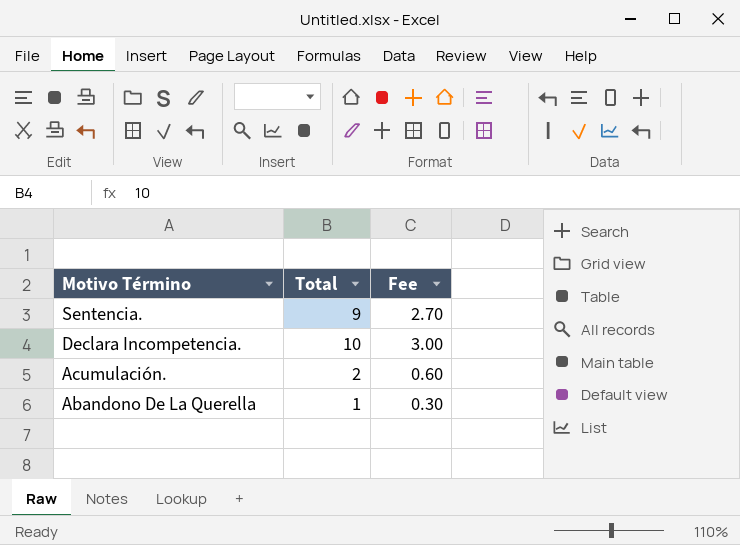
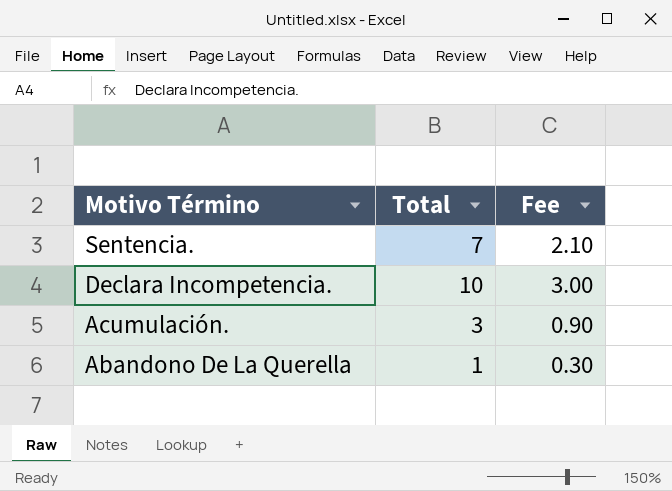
Sentencia. | Total: 9 -> 7
Sentencia. | Fee: 2.70 -> 2.10
Acumulación. | Total: 2 -> 3
Acumulación. | Fee: 0.60 -> 0.90

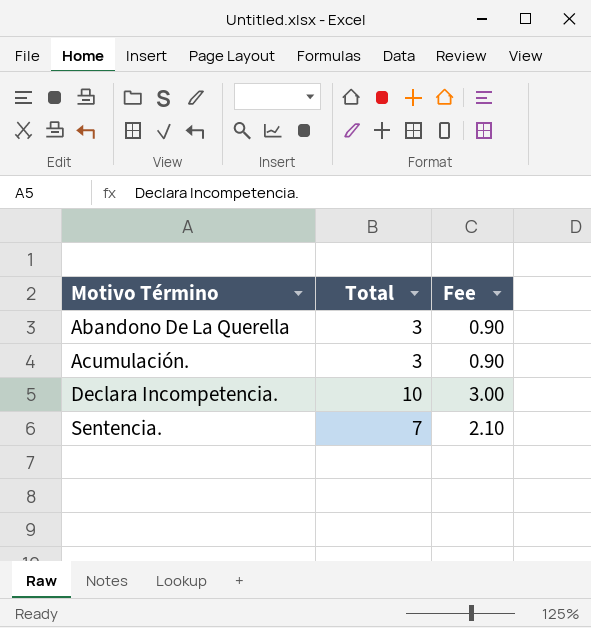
row order: Motivo Término descending -> Motivo Término ascending
Abandono De La Querella | Total: 1 -> 3
Abandono De La Querella | Fee: 0.30 -> 0.90

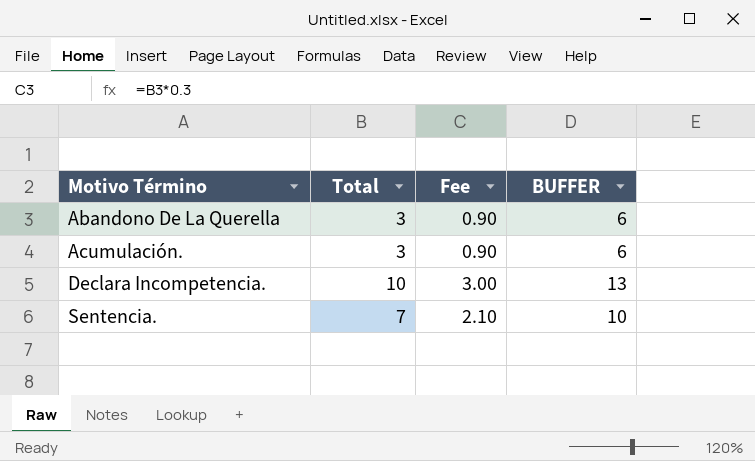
column BUFFER | formula: none -> [Total] + 3

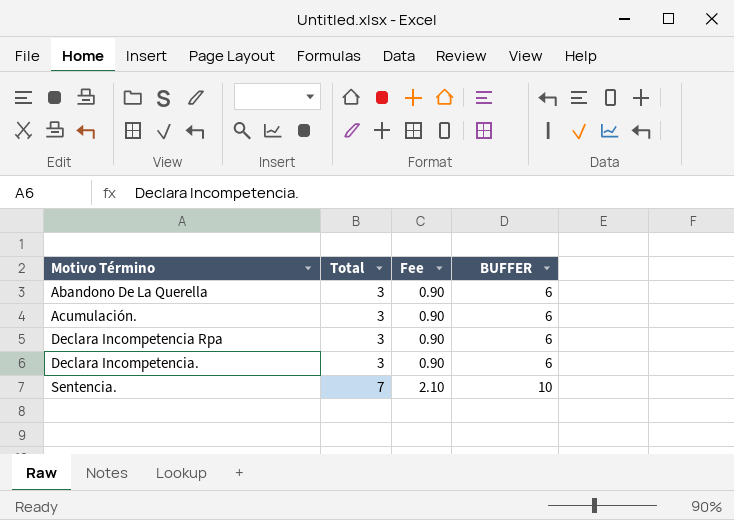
row Declara Incompetencia Rpa: none -> 3 | 0.90 | 6
Declara Incompetencia. | Total: 10 -> 3
Declara Incompetencia. | Fee: 3.00 -> 0.90
Declara Incompetencia. | BUFFER: 13 -> 6

